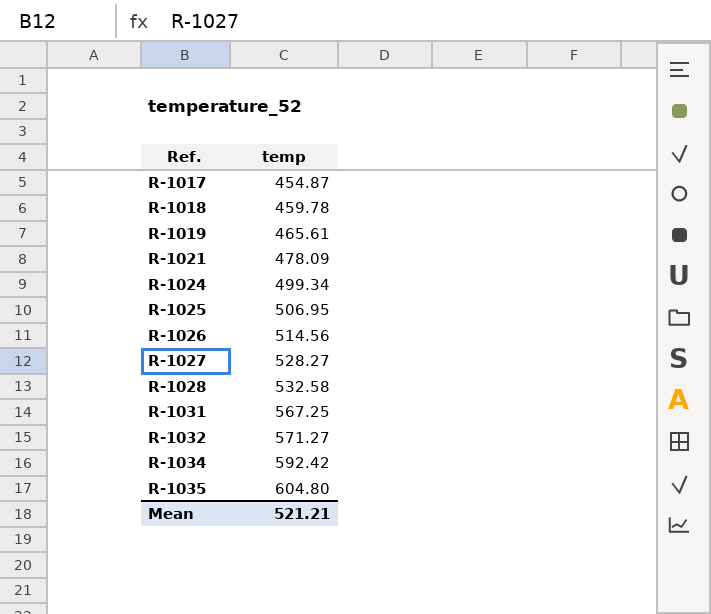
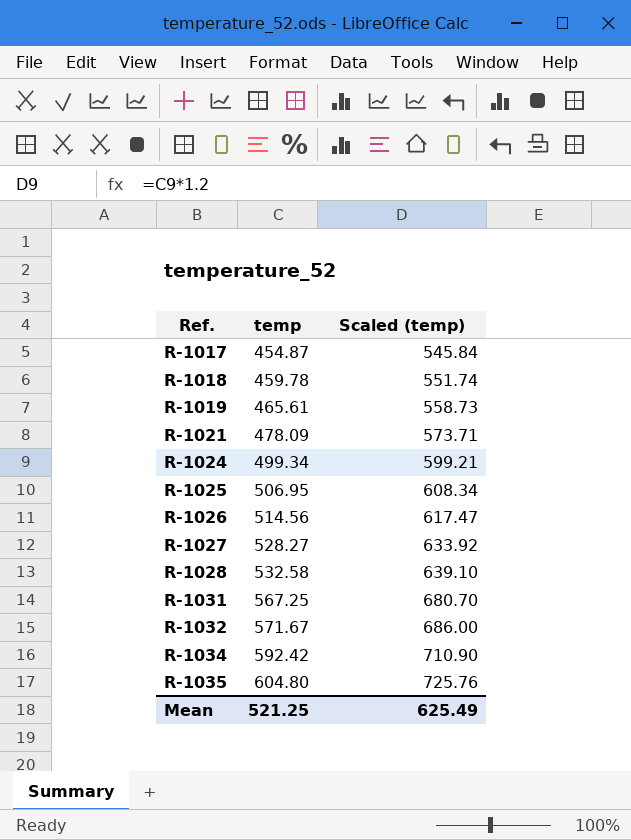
column Scaled (temp) | formula: none -> [temp] * 1.2
R-1032 | temp: 571.27 -> 571.67
Mean | temp: 521.21 -> 521.25

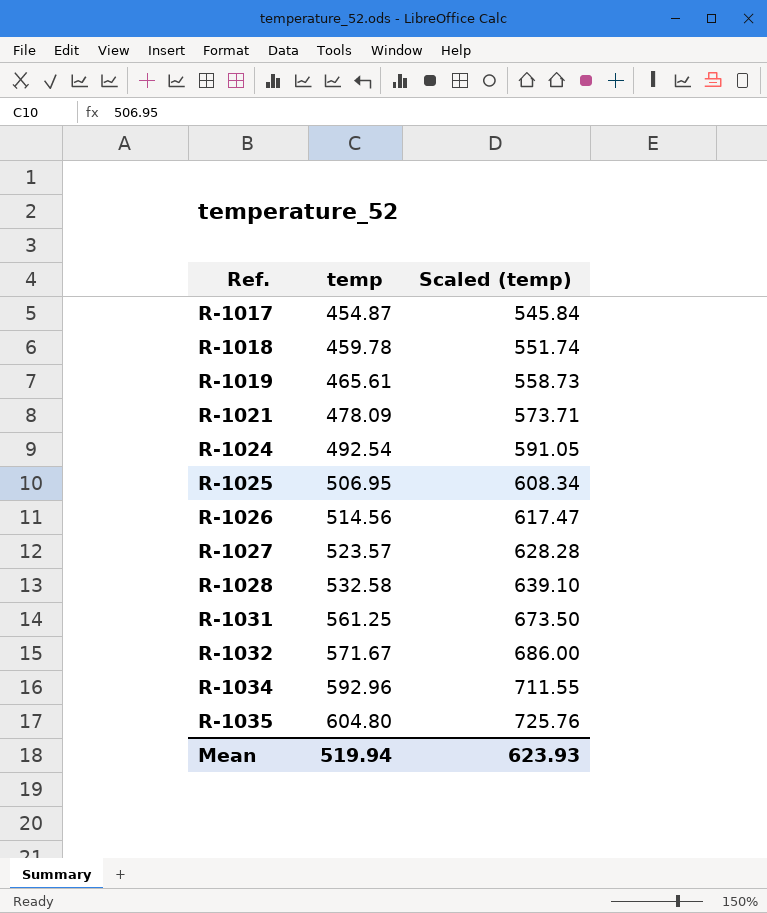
R-1024 | temp: 499.34 -> 492.54
R-1024 | Scaled (temp): 599.21 -> 591.05
R-1027 | temp: 528.27 -> 523.57
R-1027 | Scaled (temp): 633.92 -> 628.28
R-1031 | temp: 567.25 -> 561.25
R-1031 | Scaled (temp): 680.70 -> 673.50
R-1034 | temp: 592.42 -> 592.96
R-1034 | Scaled (temp): 710.90 -> 711.55
Mean | temp: 521.25 -> 519.94
Mean | Scaled (temp): 625.49 -> 623.93

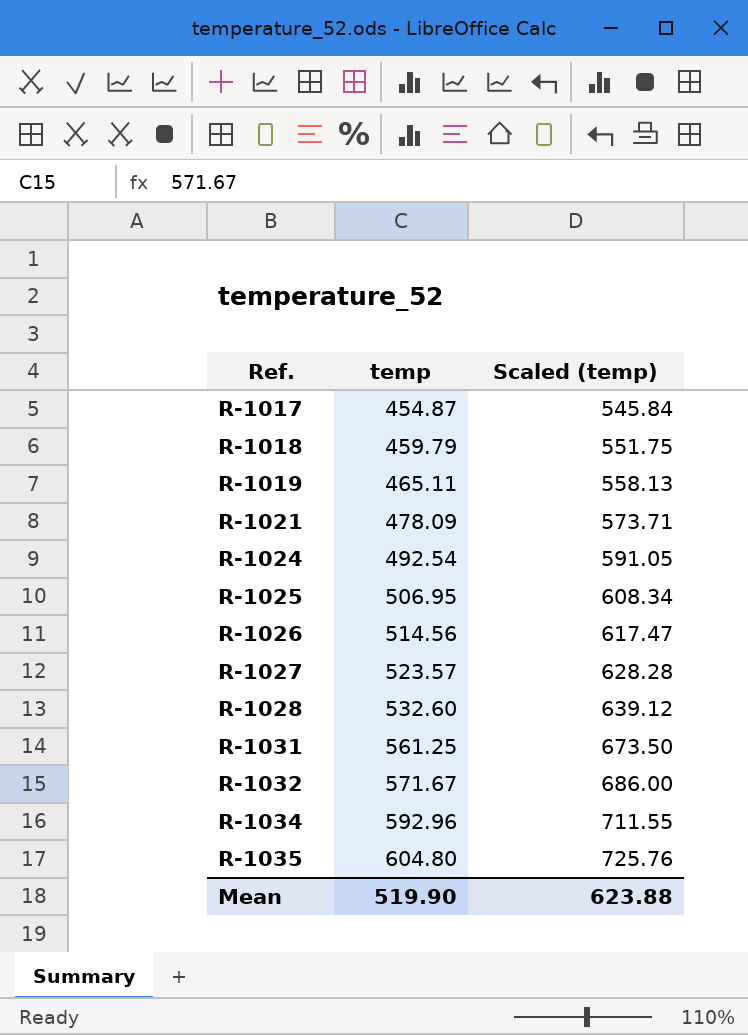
R-1018 | temp: 459.78 -> 459.79
R-1018 | Scaled (temp): 551.74 -> 551.75
R-1019 | temp: 465.61 -> 465.11
R-1019 | Scaled (temp): 558.73 -> 558.13
R-1028 | temp: 532.58 -> 532.60
R-1028 | Scaled (temp): 639.10 -> 639.12
Mean | temp: 519.94 -> 519.90
Mean | Scaled (temp): 623.93 -> 623.88

